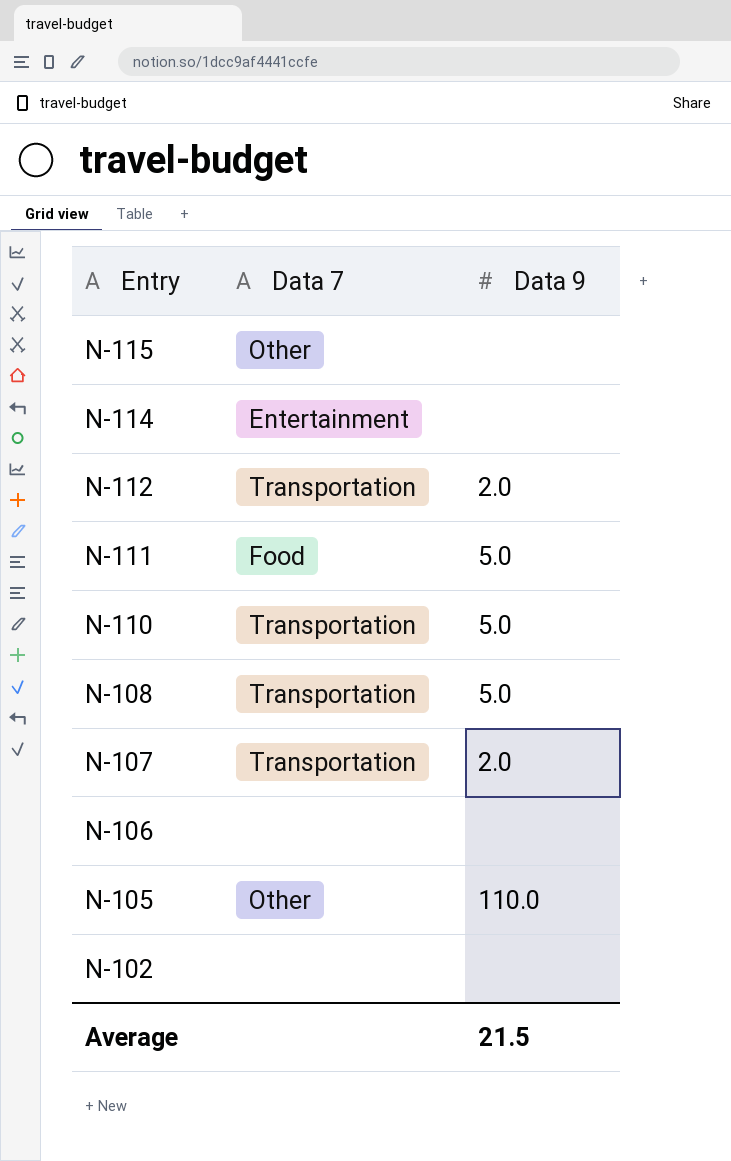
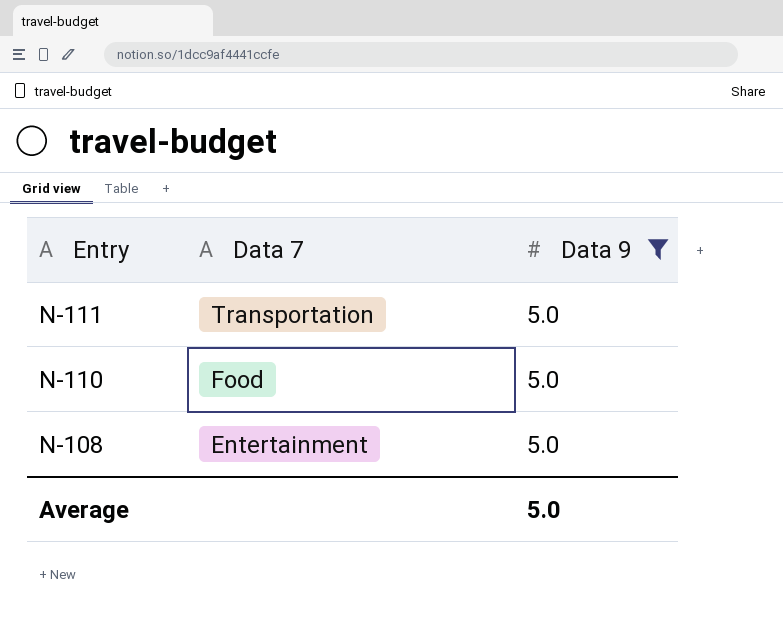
filter: none -> Data 9 = 5.0
N-111 | Data 7: Food -> Transportation
N-110 | Data 7: Transportation -> Food
N-108 | Data 7: Transportation -> Entertainment
Average | Data 9: 21.5 -> 5.0

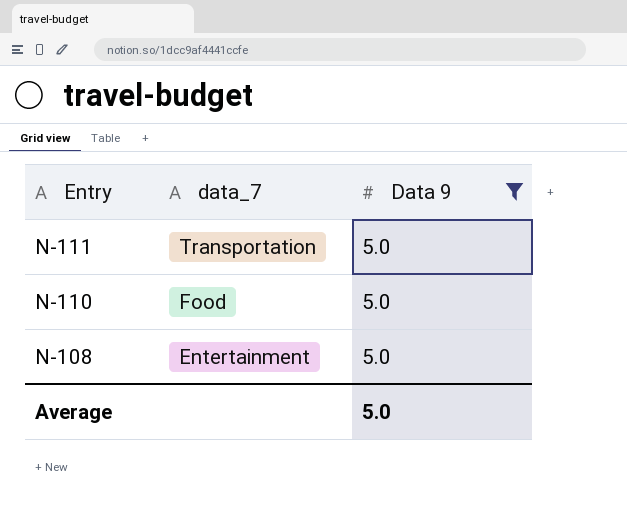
column name: Data 7 -> data_7

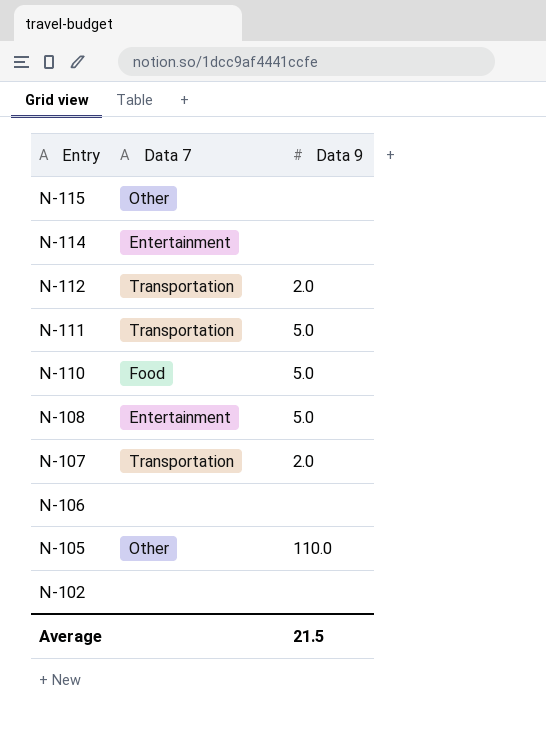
filter: Data 9 = 5.0 -> none
column name: data_7 -> Data 7
Average | Data 9: 5.0 -> 21.5

